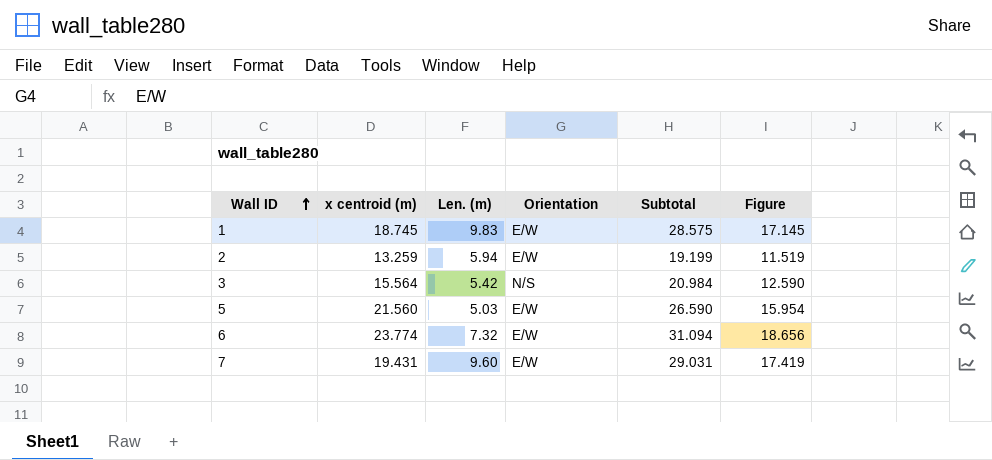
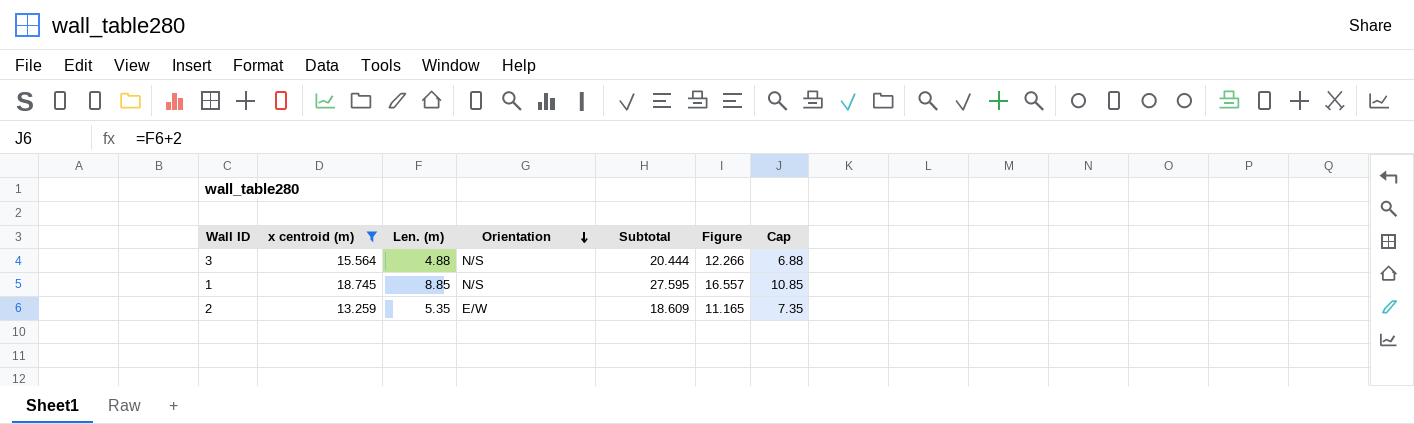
filter: none -> x centroid (m) <= 18.745
row order: Wall ID ascending -> Orientation descending
column Cap | formula: none -> [Len. (m)] + 2
3 | Len. (m): 5.42 -> 4.88
3 | Subtotal: 20.984 -> 20.444
3 | Figure: 12.590 -> 12.266
1 | Len. (m): 9.83 -> 8.85
1 | Orientation: E/W -> N/S
1 | Subtotal: 28.575 -> 27.595
1 | Figure: 17.145 -> 16.557
2 | Len. (m): 5.94 -> 5.35
2 | Subtotal: 19.199 -> 18.609
2 | Figure: 11.519 -> 11.165

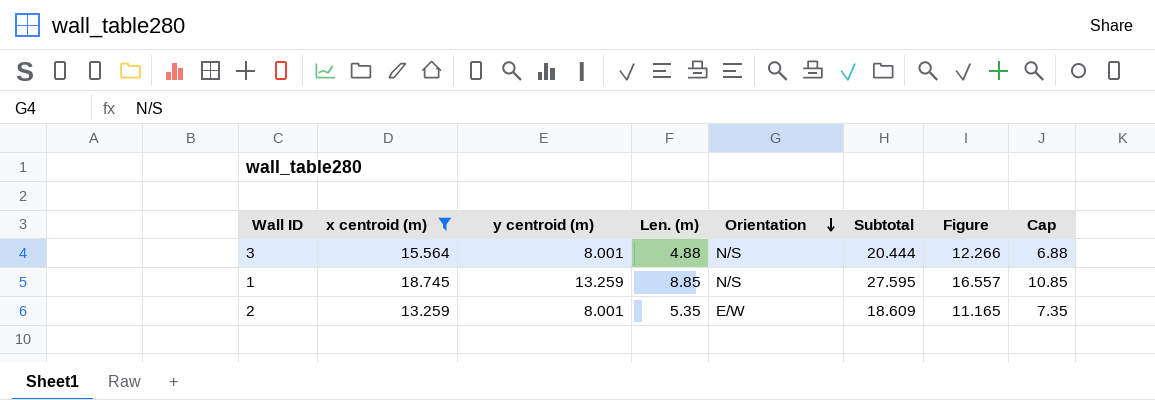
column y centroid (m) | position: none -> 3

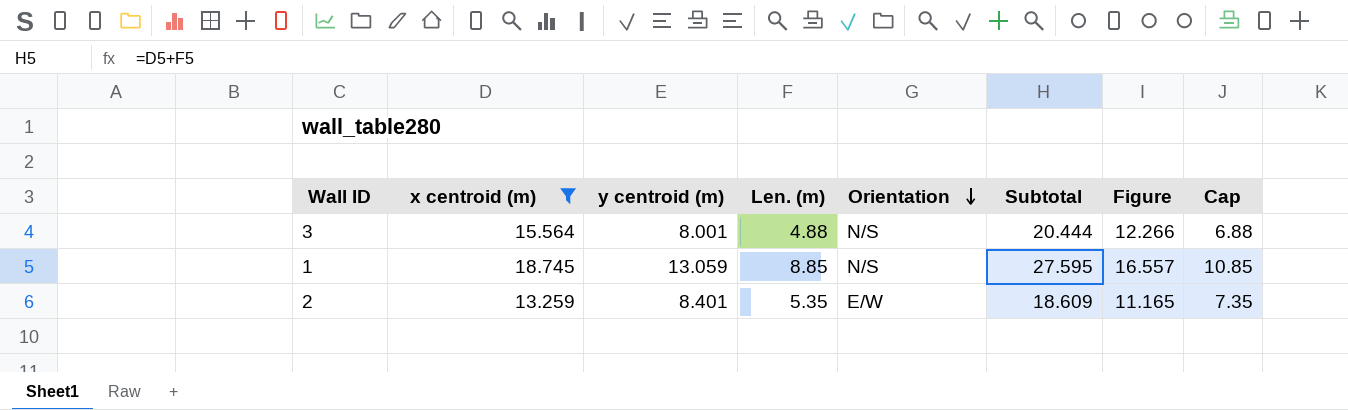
1 | y centroid (m): 13.259 -> 13.059
2 | y centroid (m): 8.001 -> 8.401

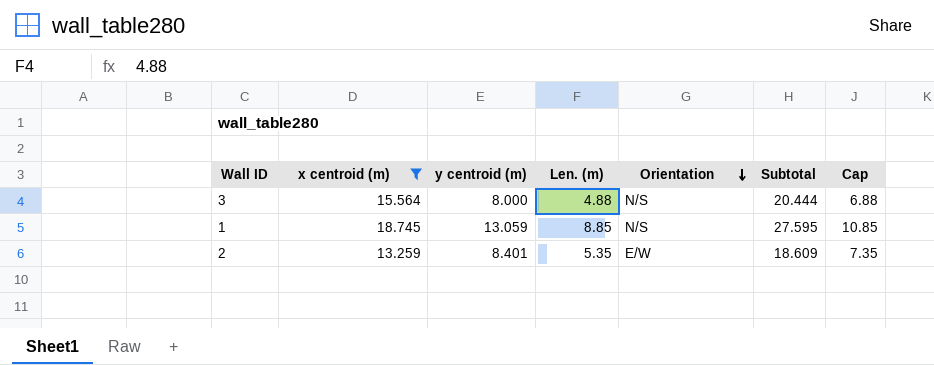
column Figure | formula: [Subtotal] * 0.6 -> none
3 | y centroid (m): 8.001 -> 8.000

